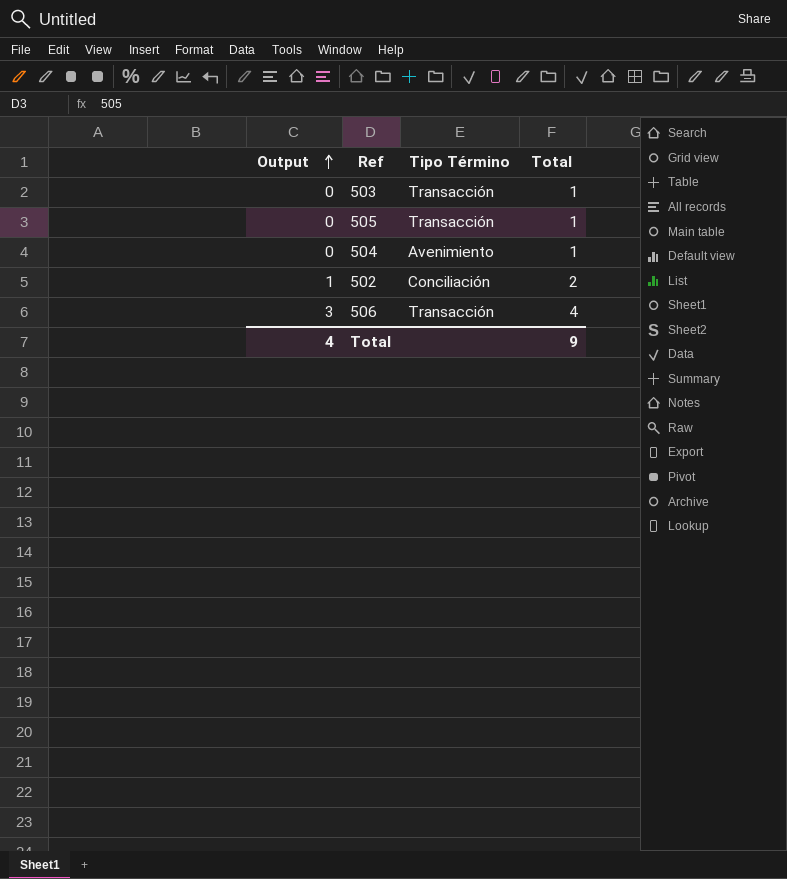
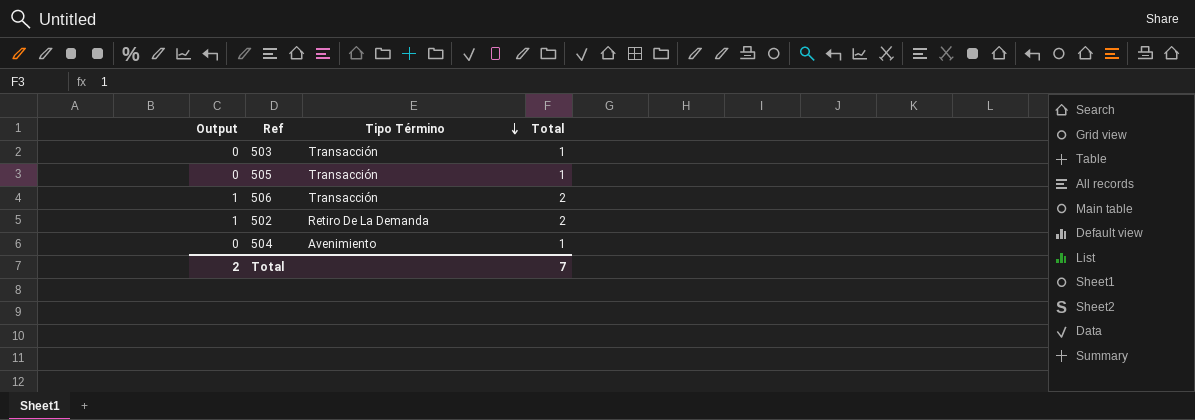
row order: Output ascending -> Tipo Término descending
506 | Output: 3 -> 1
506 | Total: 4 -> 2
502 | Tipo Término: Conciliación -> Retiro De La Demanda
Total | Output: 4 -> 2
Total | Total: 9 -> 7

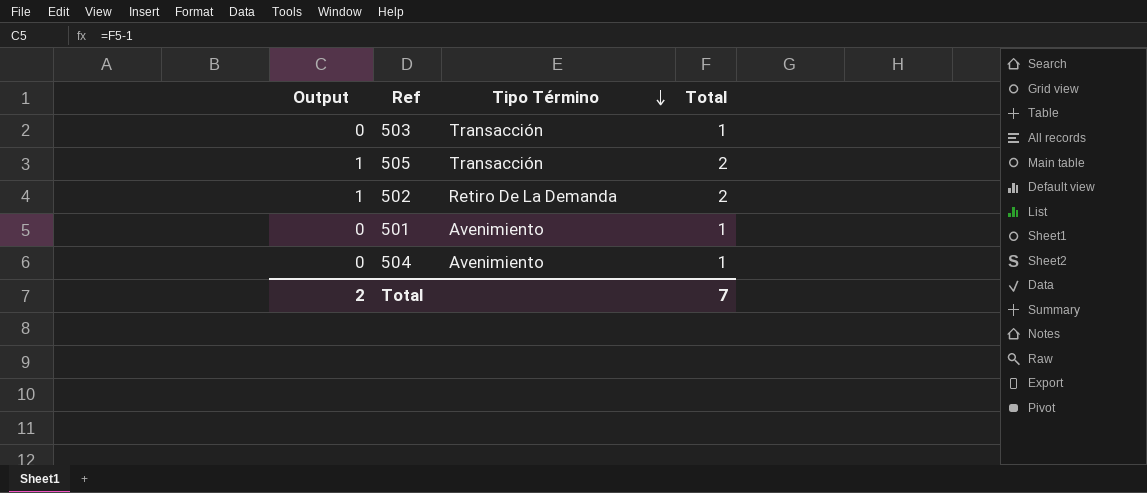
row 506: 1 | Transacción | 2 -> none
505 | Output: 0 -> 1
505 | Total: 1 -> 2
row 501: none -> 0 | Avenimiento | 1

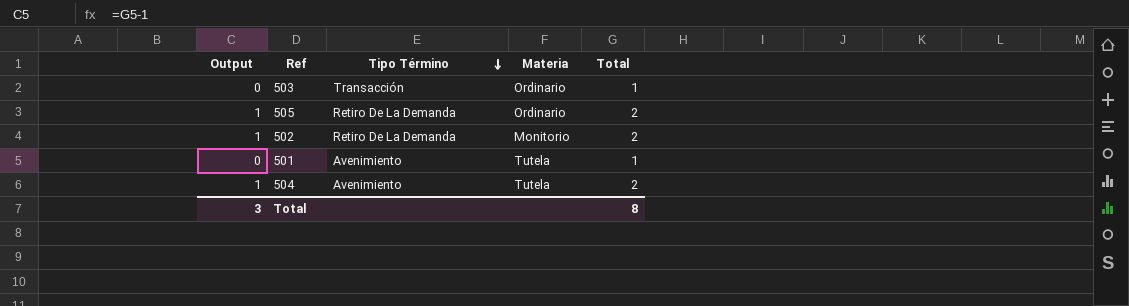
column Materia | position: none -> 4
505 | Tipo Término: Transacción -> Retiro De La Demanda
504 | Output: 0 -> 1
504 | Total: 1 -> 2
Total | Output: 2 -> 3
Total | Total: 7 -> 8

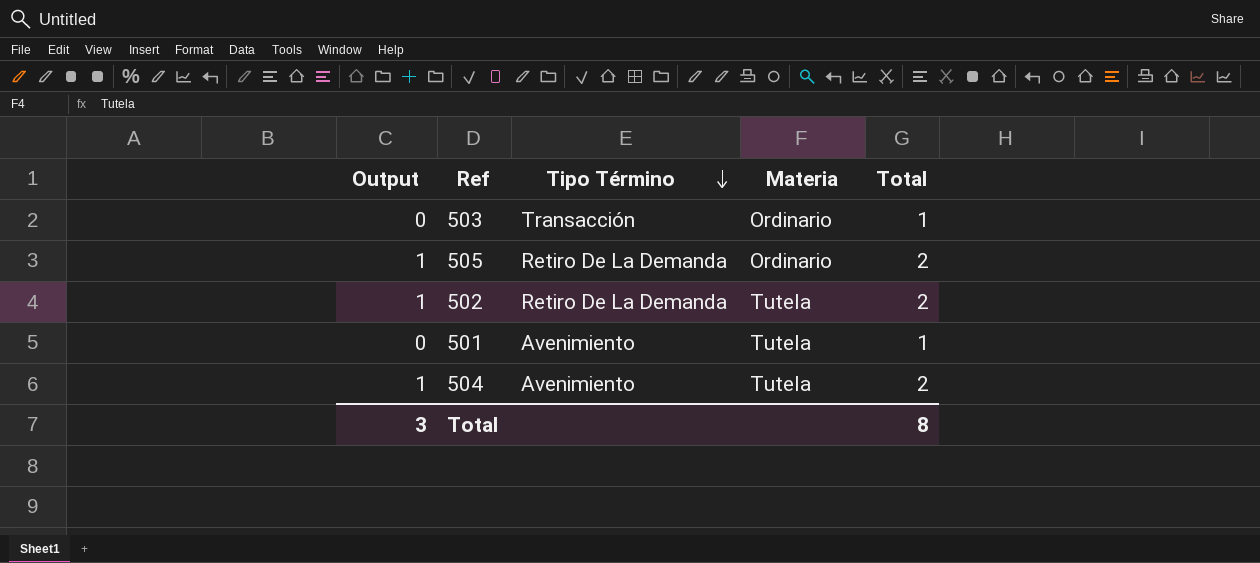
502 | Materia: Monitorio -> Tutela

